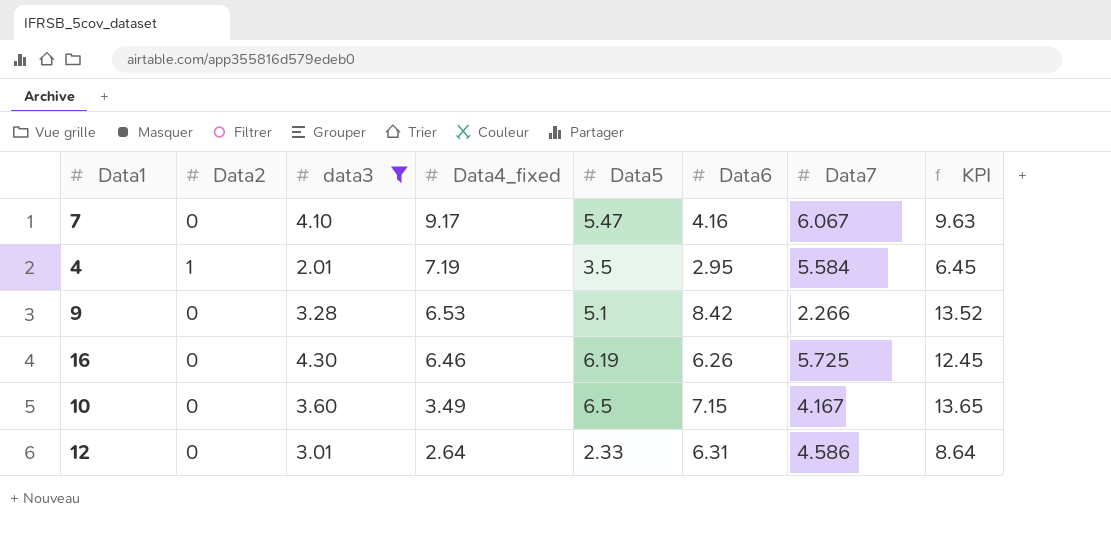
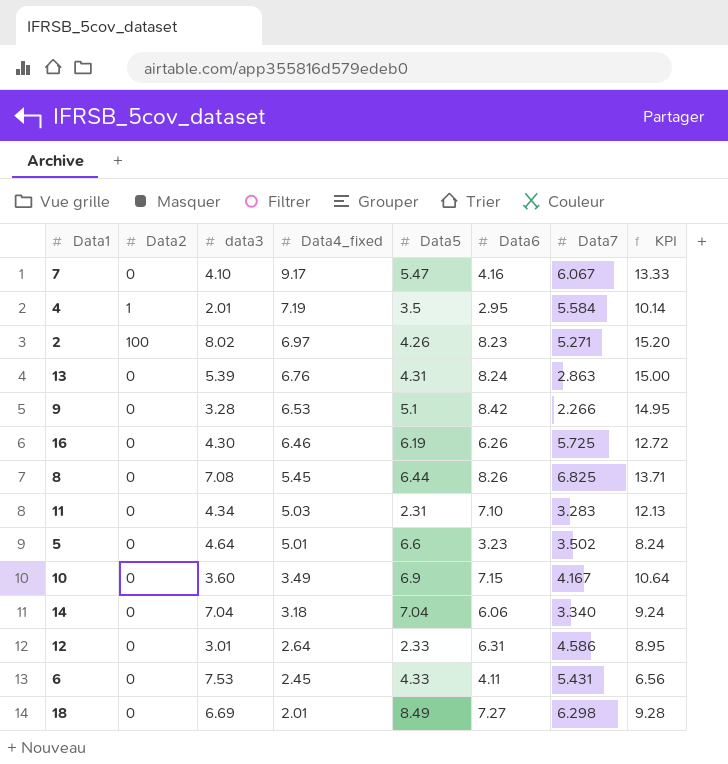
filter: data3 <= 4.30 -> none
column KPI | formula: [Data5] + [Data6] -> [Data4_fixed] + [Data6]
10 | Data5: 6.5 -> 6.9

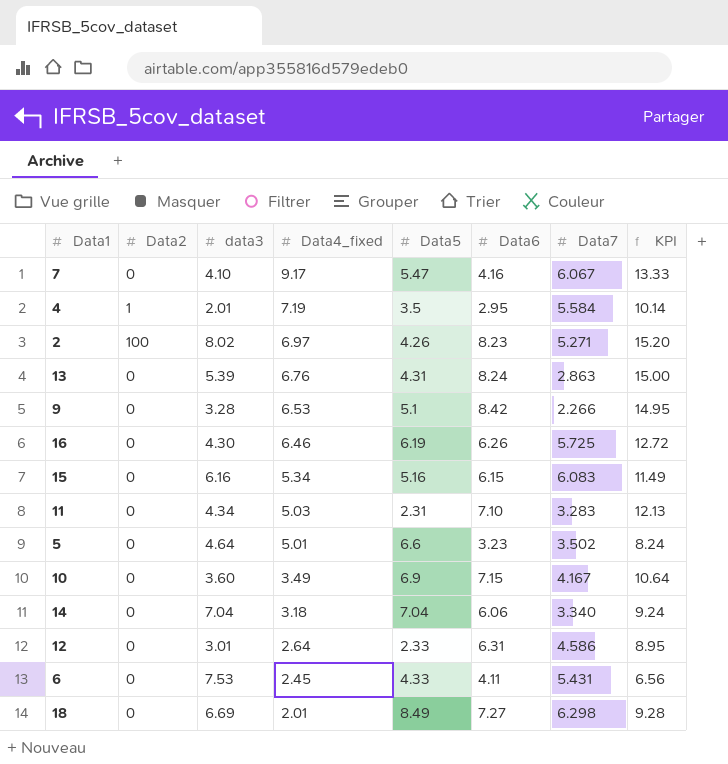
row 8: 0 | 7.08 | 5.45 | 6.44 | 8.26 | 6.825 | 13.71 -> none
row 15: none -> 0 | 6.16 | 5.34 | 5.16 | 6.15 | 6.083 | 11.49

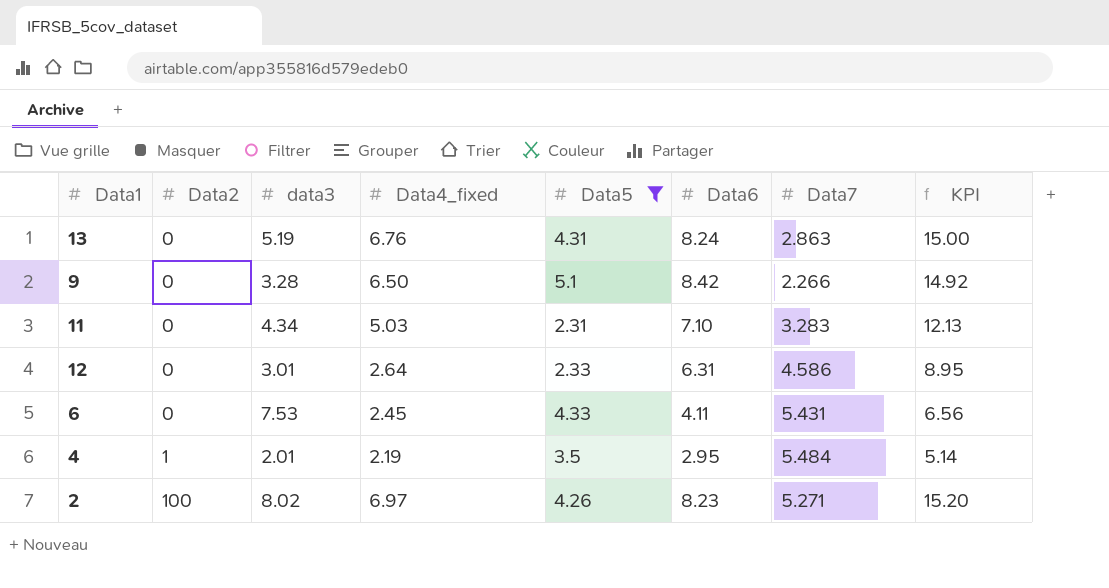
filter: none -> Data5 <= 5.1
row order: Data4_fixed descending -> Data2 ascending
13 | data3: 5.39 -> 5.19
9 | Data4_fixed: 6.53 -> 6.50
9 | KPI: 14.95 -> 14.92
4 | Data4_fixed: 7.19 -> 2.19
4 | Data7: 5.584 -> 5.484
4 | KPI: 10.14 -> 5.14

